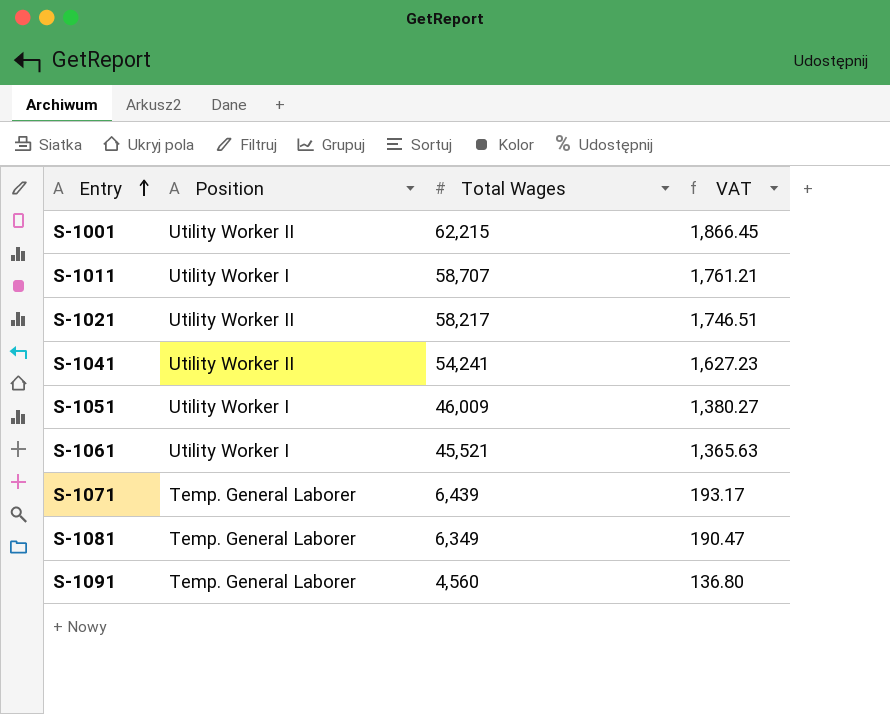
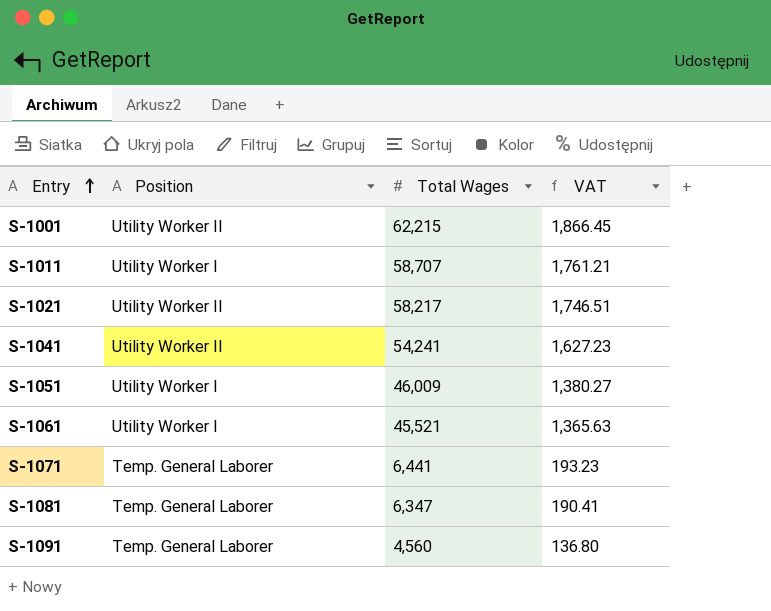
S-1071 | Total Wages: 6,439 -> 6,441
S-1071 | VAT: 193.17 -> 193.23
S-1081 | Total Wages: 6,349 -> 6,347
S-1081 | VAT: 190.47 -> 190.41

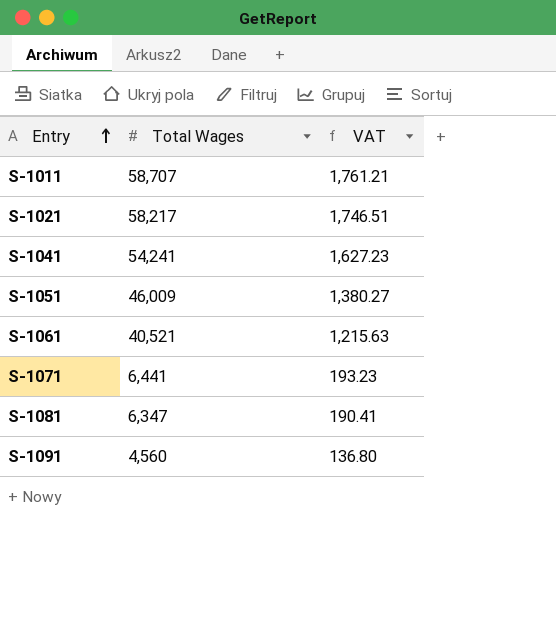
column Position | position: 2 -> none
row S-1001: Utility Worker II | 62,215 | 1,866.45 -> none
S-1061 | Total Wages: 45,521 -> 40,521
S-1061 | VAT: 1,365.63 -> 1,215.63

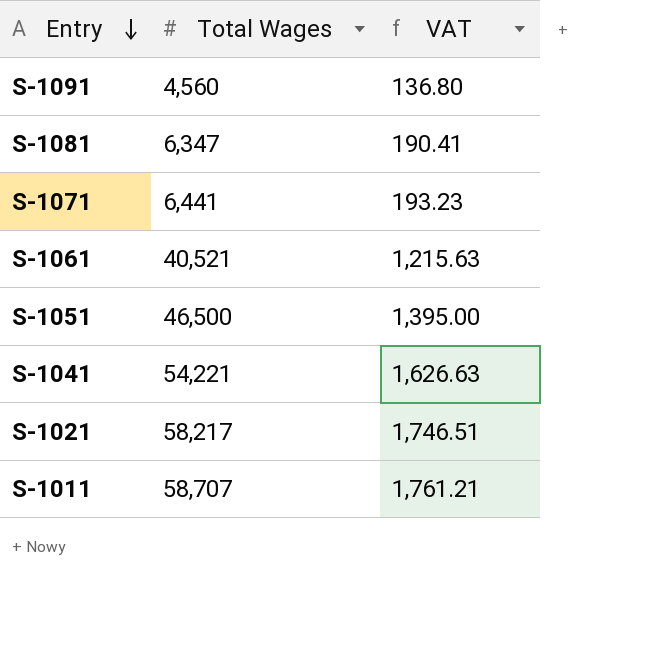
row order: Entry ascending -> Entry descending
S-1051 | Total Wages: 46,009 -> 46,500
S-1051 | VAT: 1,380.27 -> 1,395.00
S-1041 | Total Wages: 54,241 -> 54,221
S-1041 | VAT: 1,627.23 -> 1,626.63

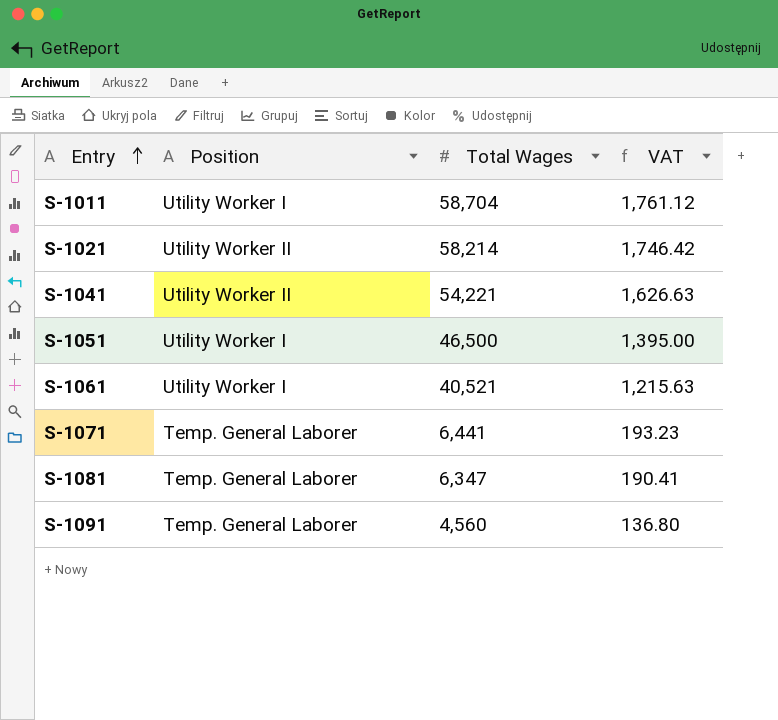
row order: Entry descending -> Entry ascending
column Position | position: none -> 2
S-1011 | Total Wages: 58,707 -> 58,704
S-1011 | VAT: 1,761.21 -> 1,761.12
S-1021 | Total Wages: 58,217 -> 58,214
S-1021 | VAT: 1,746.51 -> 1,746.42

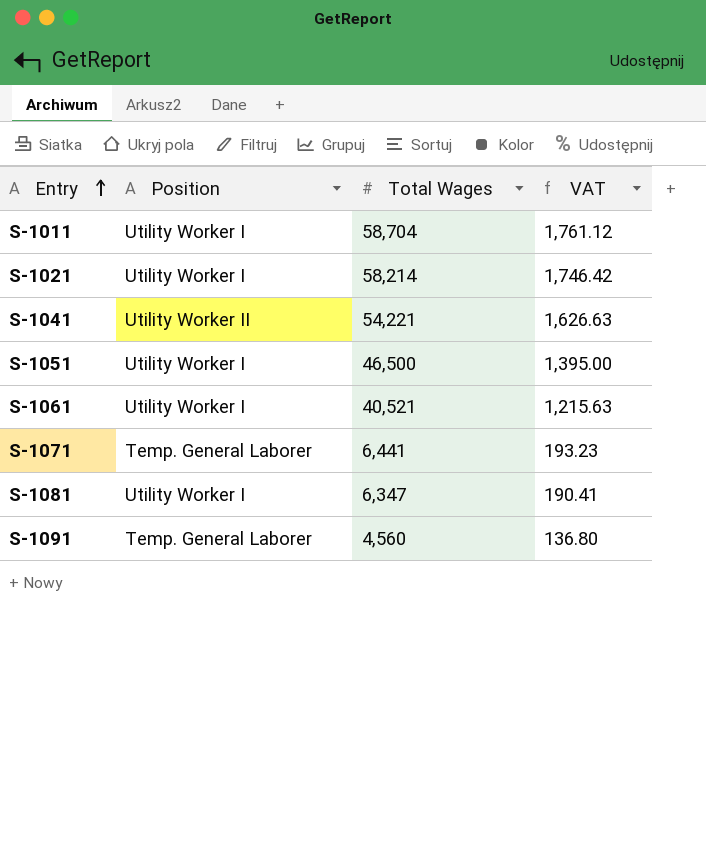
S-1021 | Position: Utility Worker II -> Utility Worker I
S-1081 | Position: Temp. General Laborer -> Utility Worker I

